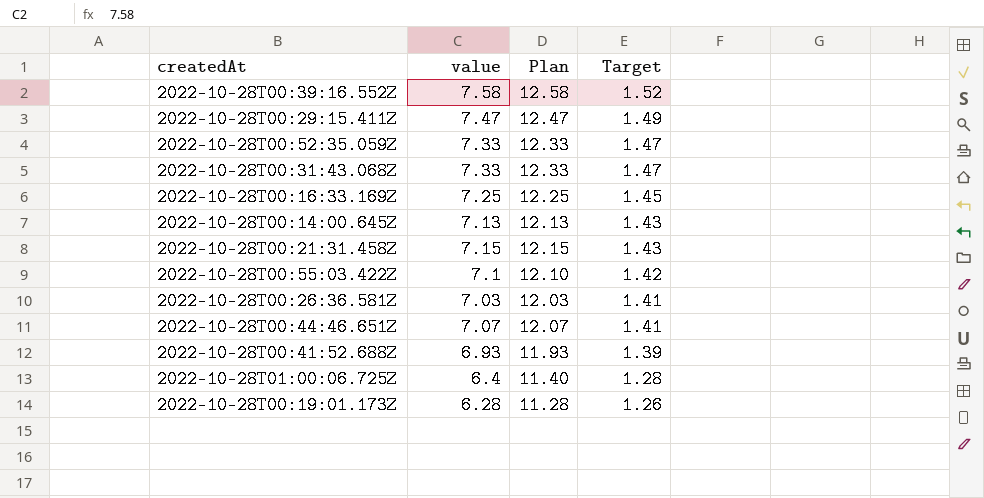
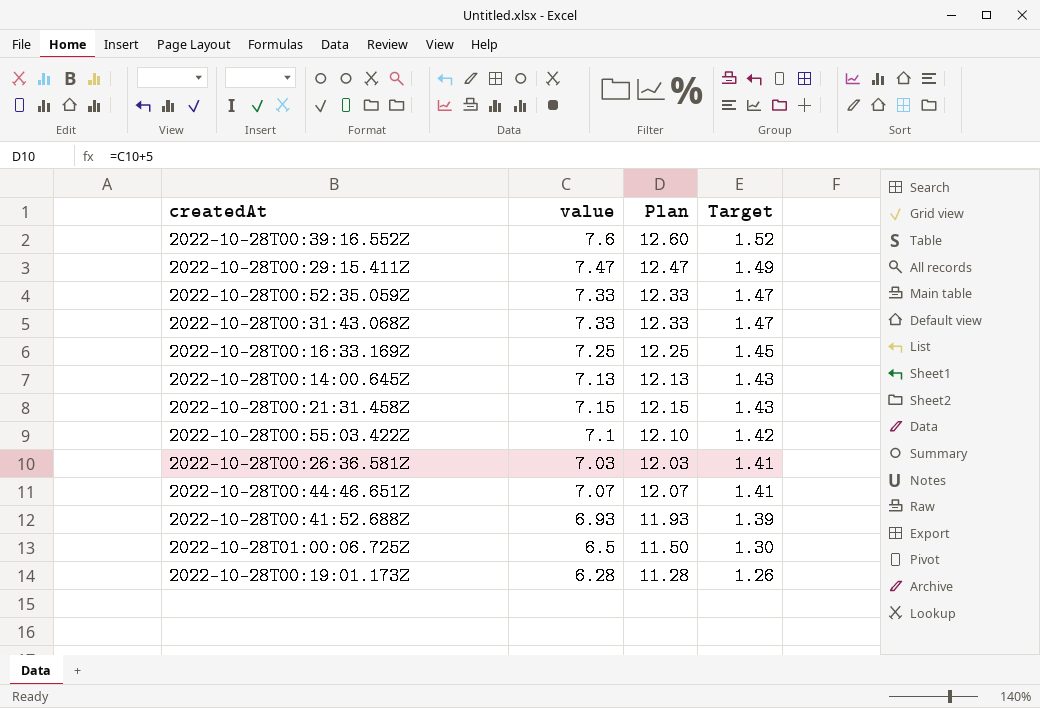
2022-10-28T00:39:16.552Z | value: 7.58 -> 7.6
2022-10-28T00:39:16.552Z | Plan: 12.58 -> 12.60
2022-10-28T01:00:06.725Z | value: 6.4 -> 6.5
2022-10-28T01:00:06.725Z | Plan: 11.40 -> 11.50
2022-10-28T01:00:06.725Z | Target: 1.28 -> 1.30

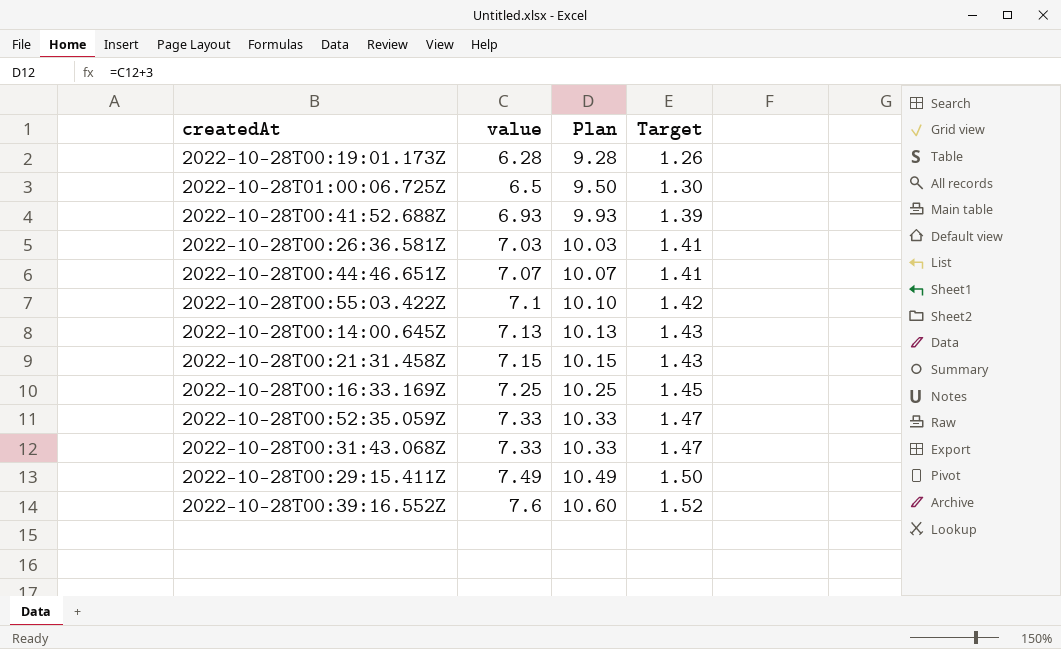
row order: Target descending -> value ascending
column Plan | formula: [value] + 5 -> [value] + 3
2022-10-28T00:29:15.411Z | value: 7.47 -> 7.49
2022-10-28T00:29:15.411Z | Target: 1.49 -> 1.50

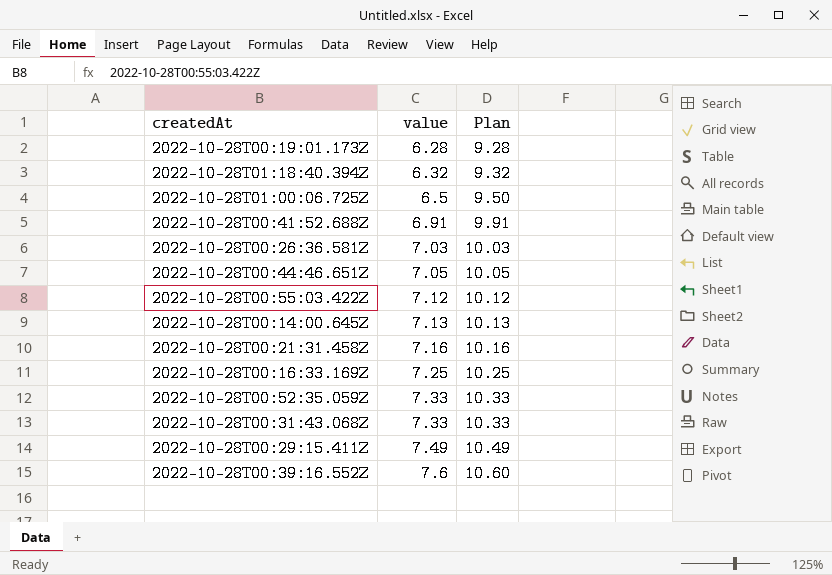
column Target | formula: [value] * 0.2 -> none
row 2022-10-28T01:18:40.394Z: none -> 6.32 | 9.32
2022-10-28T00:41:52.688Z | value: 6.93 -> 6.91
2022-10-28T00:41:52.688Z | Plan: 9.93 -> 9.91
2022-10-28T00:44:46.651Z | value: 7.07 -> 7.05
2022-10-28T00:44:46.651Z | Plan: 10.07 -> 10.05
2022-10-28T00:55:03.422Z | value: 7.1 -> 7.12
2022-10-28T00:55:03.422Z | Plan: 10.10 -> 10.12
2022-10-28T00:21:31.458Z | value: 7.15 -> 7.16
2022-10-28T00:21:31.458Z | Plan: 10.15 -> 10.16

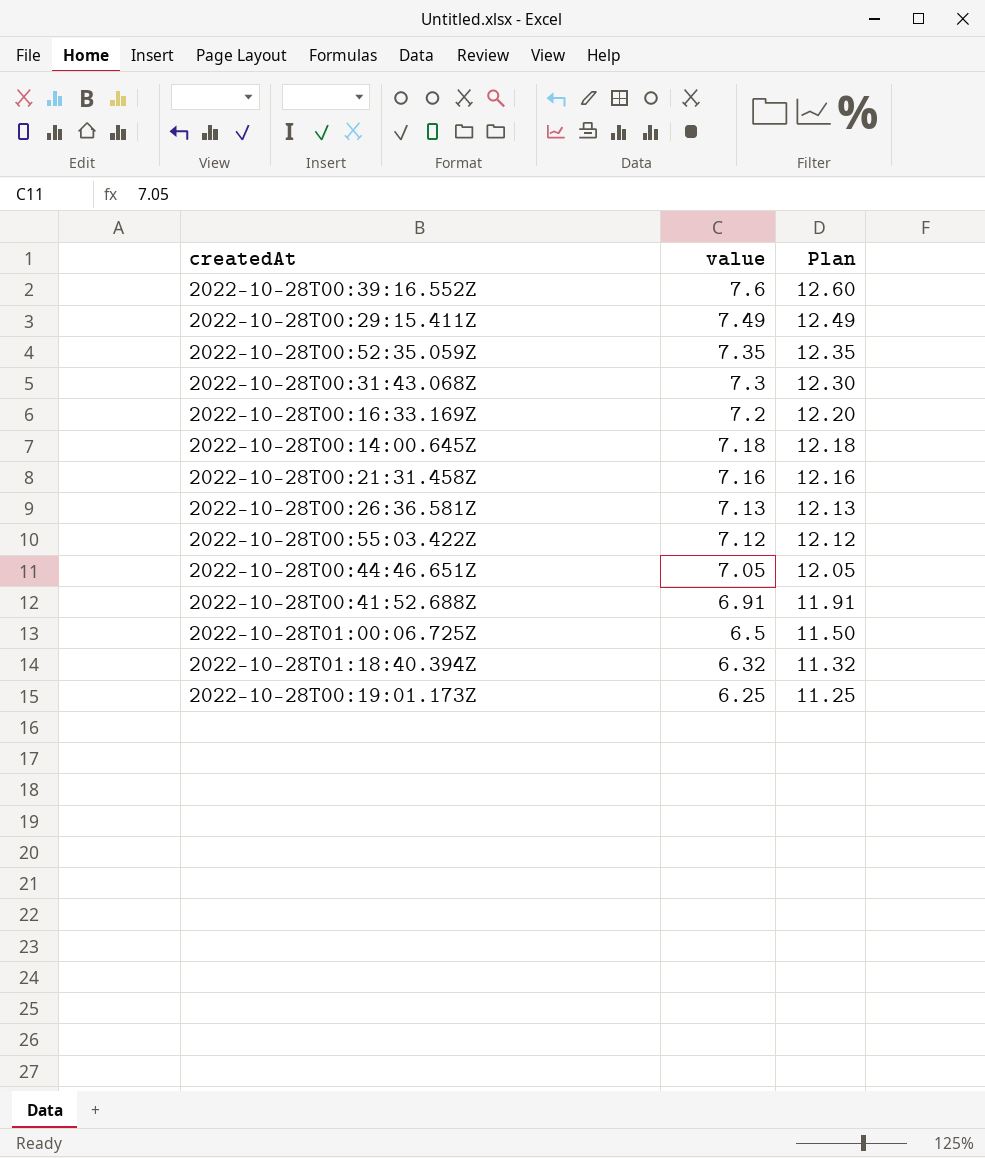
row order: value ascending -> value descending
column Plan | formula: [value] + 3 -> [value] + 5
2022-10-28T00:52:35.059Z | value: 7.33 -> 7.35
2022-10-28T00:31:43.068Z | value: 7.33 -> 7.3
2022-10-28T00:16:33.169Z | value: 7.25 -> 7.2
2022-10-28T00:14:00.645Z | value: 7.13 -> 7.18
2022-10-28T00:26:36.581Z | value: 7.03 -> 7.13
2022-10-28T00:19:01.173Z | value: 6.28 -> 6.25

